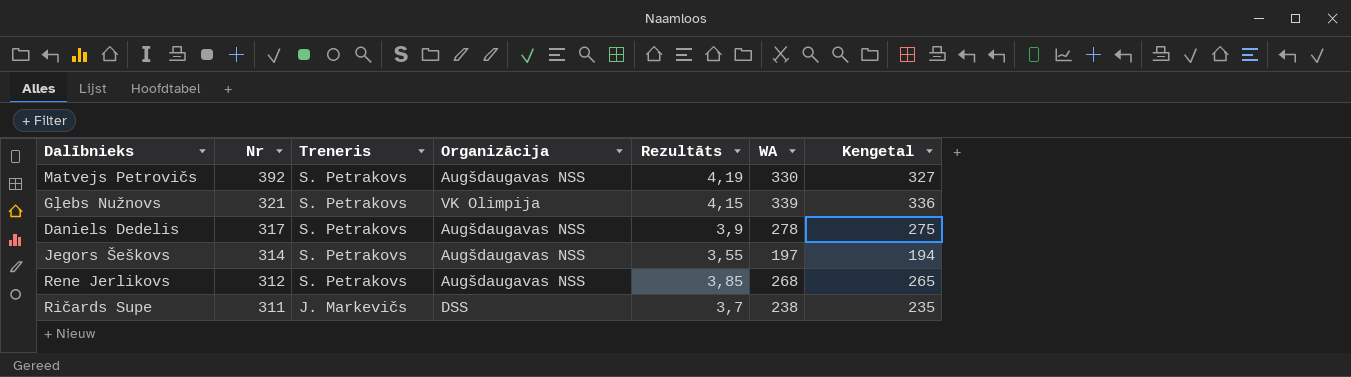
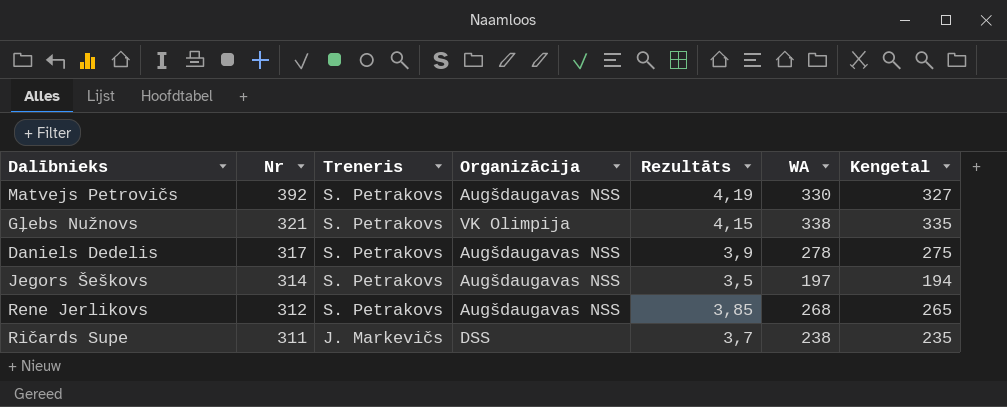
Gļebs Nužnovs | WA: 339 -> 338
Gļebs Nužnovs | Kengetal: 336 -> 335
Jegors Šeškovs | Rezultāts: 3,55 -> 3,5

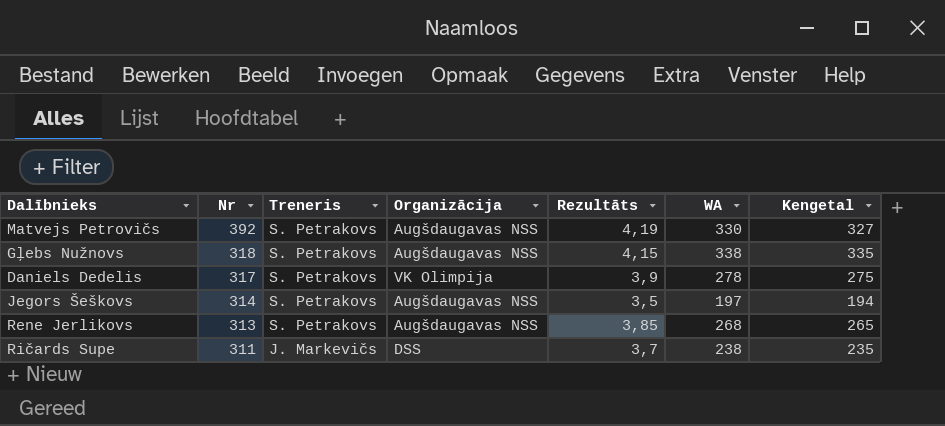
Gļebs Nužnovs | Nr: 321 -> 318
Gļebs Nužnovs | Organizācija: VK Olimpija -> Augšdaugavas NSS
Daniels Dedelis | Organizācija: Augšdaugavas NSS -> VK Olimpija
Rene Jerlikovs | Nr: 312 -> 313

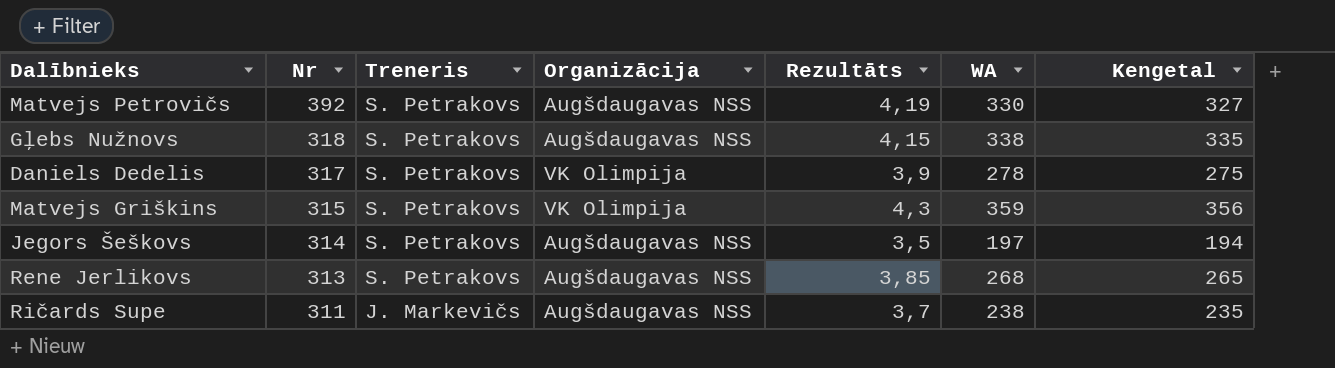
row Matvejs Griškins: none -> 315 | S. Petrakovs | VK Olimpija | 4,3 | 359 | 356
Ričards Supe | Organizācija: DSS -> Augšdaugavas NSS

